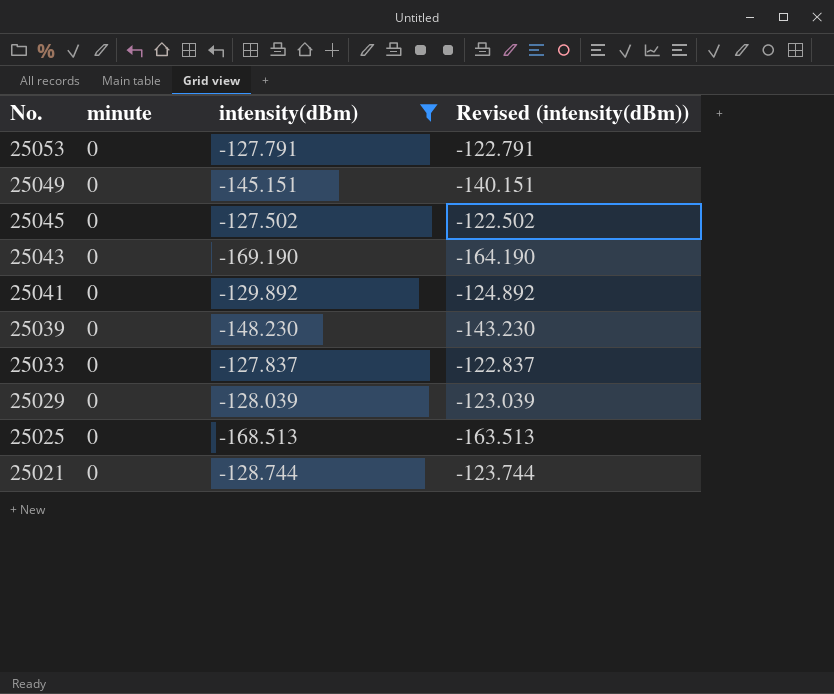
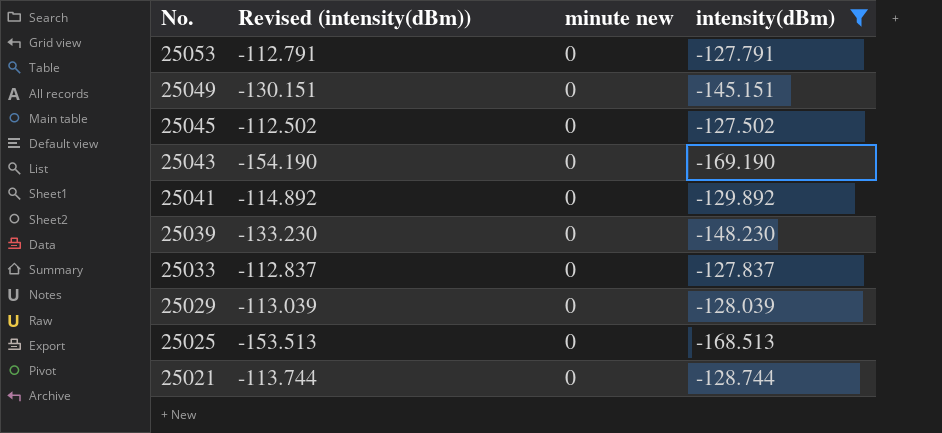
column Revised (intensity(dBm)) | formula: [intensity(dBm)] + 5 -> [intensity(dBm)] + 15
column Revised (intensity(dBm)) | position: 4 -> 2
column name: minute -> minute new

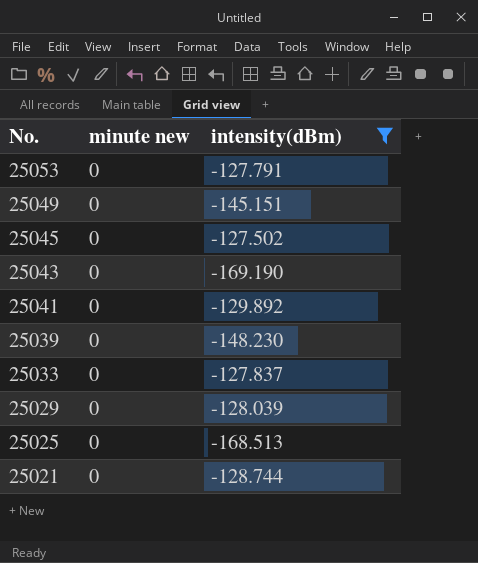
column Revised (intensity(dBm)) | formula: [intensity(dBm)] + 15 -> none

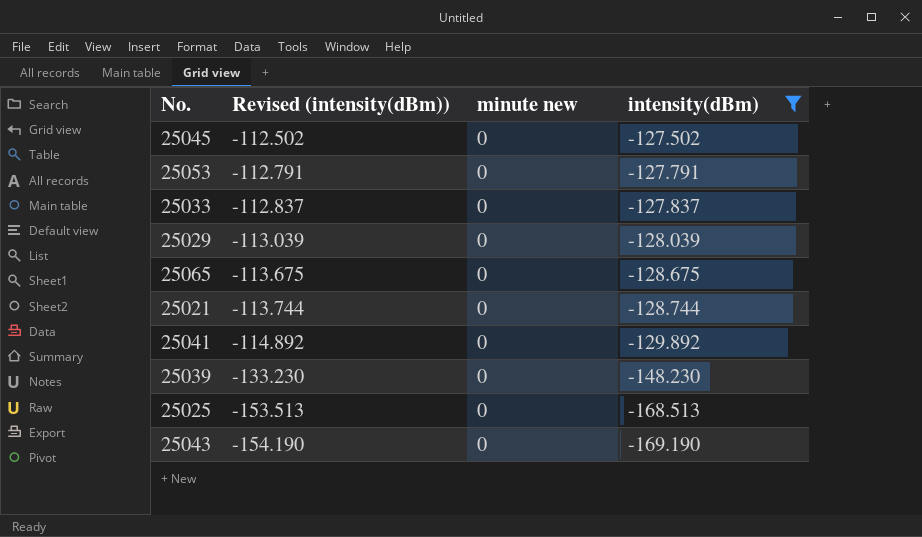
row order: No. descending -> Revised (intensity(dBm)) descending
column Revised (intensity(dBm)) | formula: none -> [intensity(dBm)] + 15
row 25049: 0 | -145.151 -> none
row 25065: none -> -113.675 | 0 | -128.675

